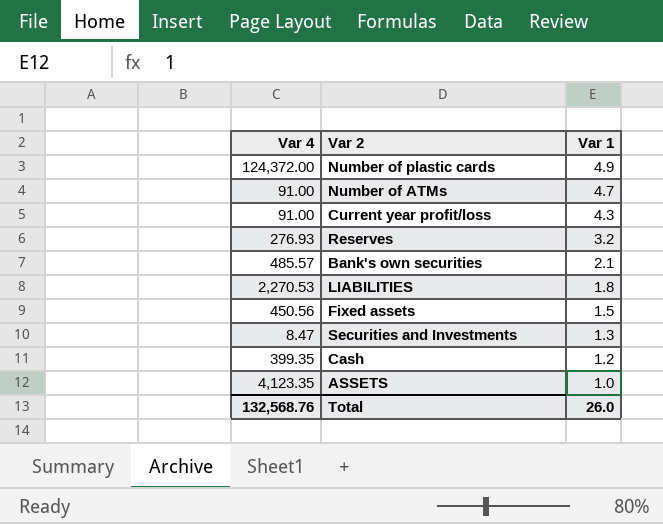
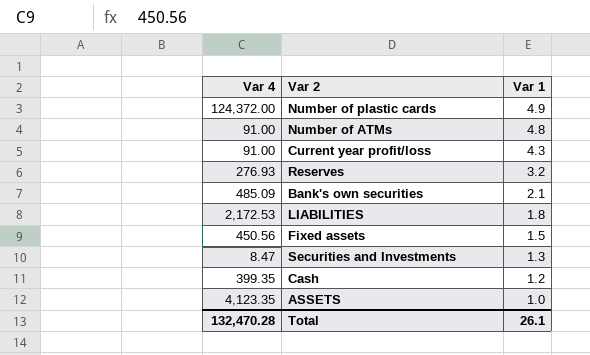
Number of ATMs | Var 1: 4.7 -> 4.8
Bank's own securities | Var 4: 485.57 -> 485.09
LIABILITIES | Var 4: 2,270.53 -> 2,172.53
Total | Var 4: 132,568.76 -> 132,470.28
Total | Var 1: 26.0 -> 26.1

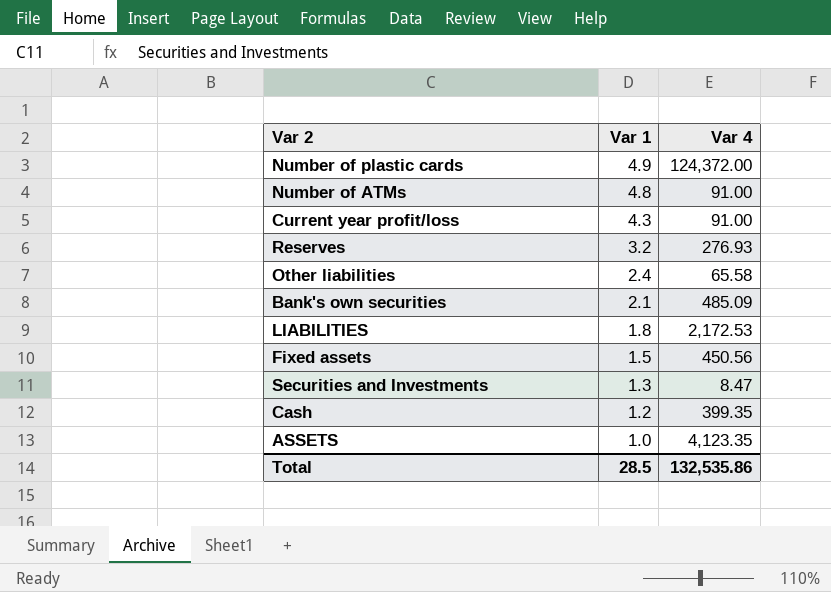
column Var 4 | position: 1 -> 3
row Other liabilities: none -> 2.4 | 65.58
Total | Var 1: 26.1 -> 28.5
Total | Var 4: 132,470.28 -> 132,535.86

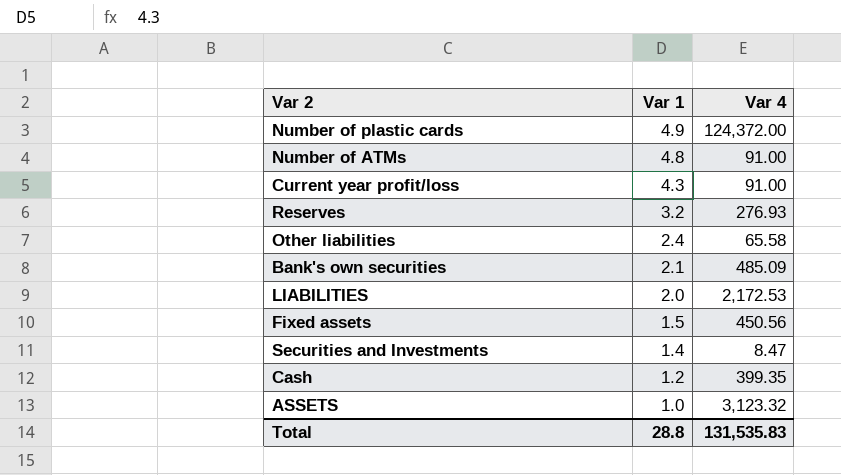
LIABILITIES | Var 1: 1.8 -> 2.0
Securities and Investments | Var 1: 1.3 -> 1.4
АSSETS | Var 4: 4,123.35 -> 3,123.32
Total | Var 1: 28.5 -> 28.8
Total | Var 4: 132,535.86 -> 131,535.83

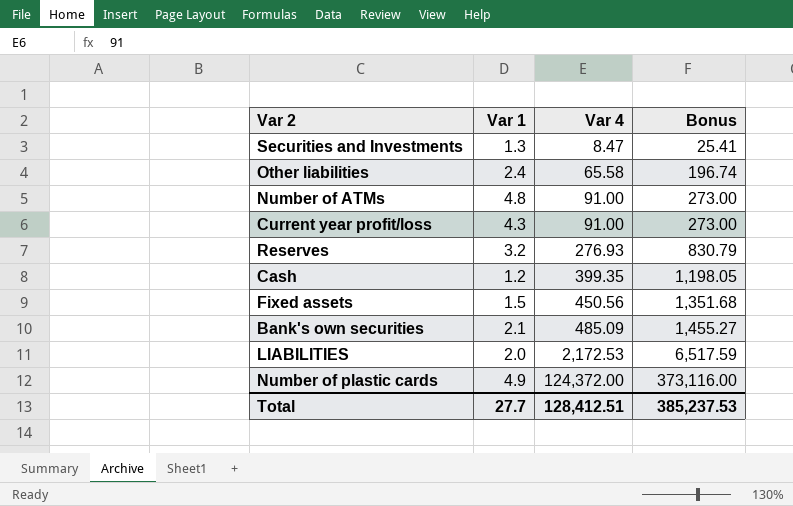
row order: Var 1 descending -> Var 4 ascending
column Bonus | formula: none -> [Var 4] * 3
row АSSETS: 1.0 | 3,123.32 -> none
Securities and Investments | Var 1: 1.4 -> 1.3
Total | Var 1: 28.8 -> 27.7
Total | Var 4: 131,535.83 -> 128,412.51

